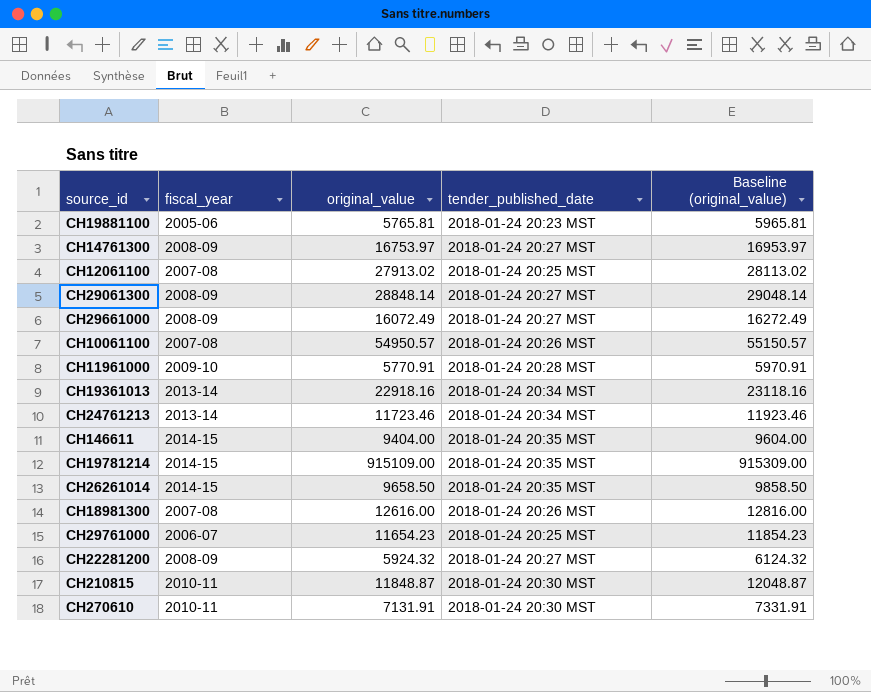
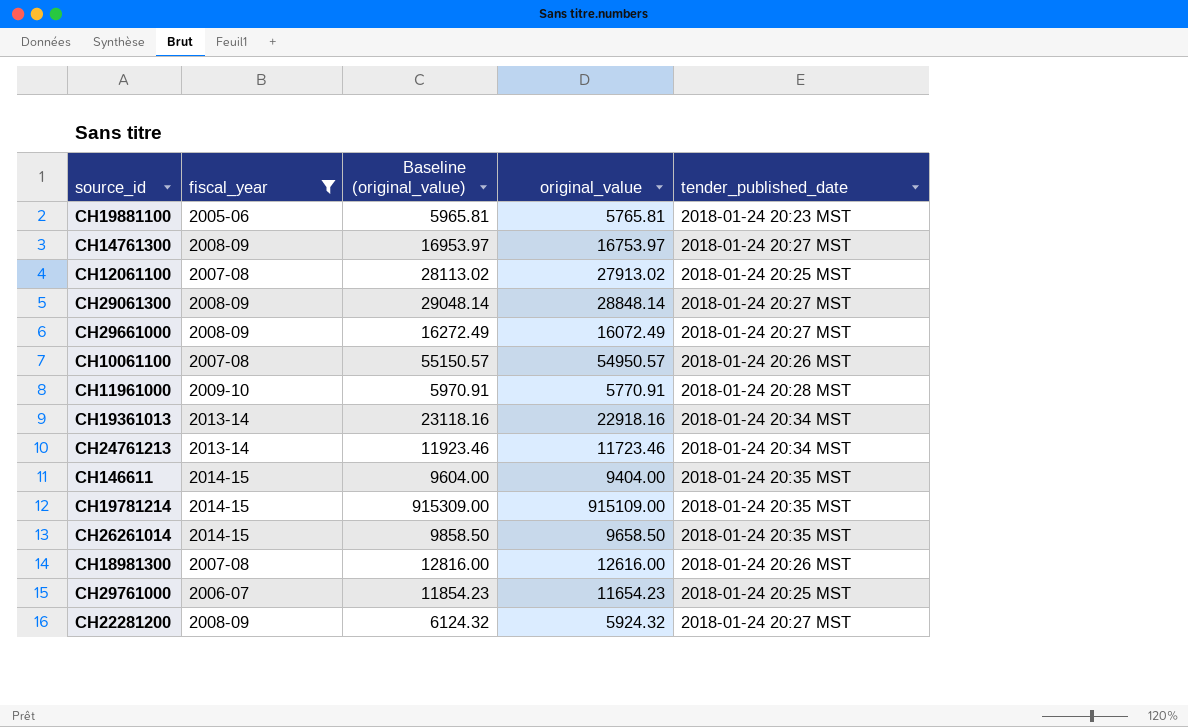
filter: none -> fiscal_year != 2010-11
column Baseline (original_value) | position: 5 -> 3

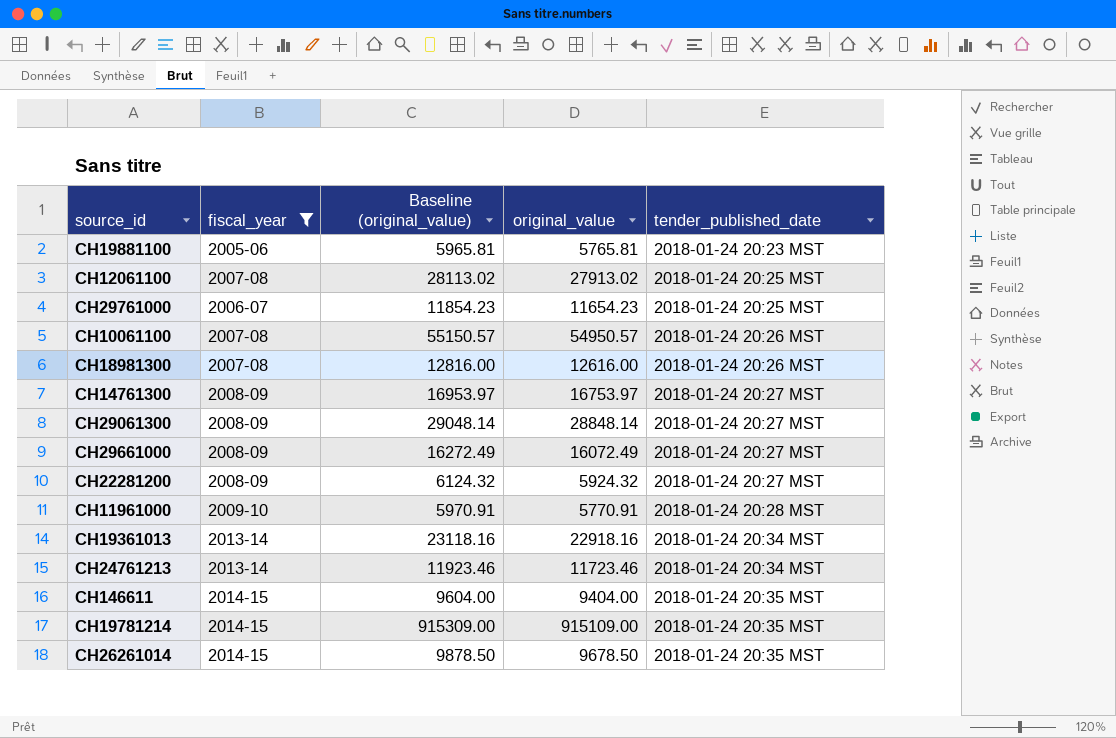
row order: none -> tender_published_date ascending
CH26261014 | Baseline (original_value): 9858.50 -> 9878.50
CH26261014 | original_value: 9658.50 -> 9678.50

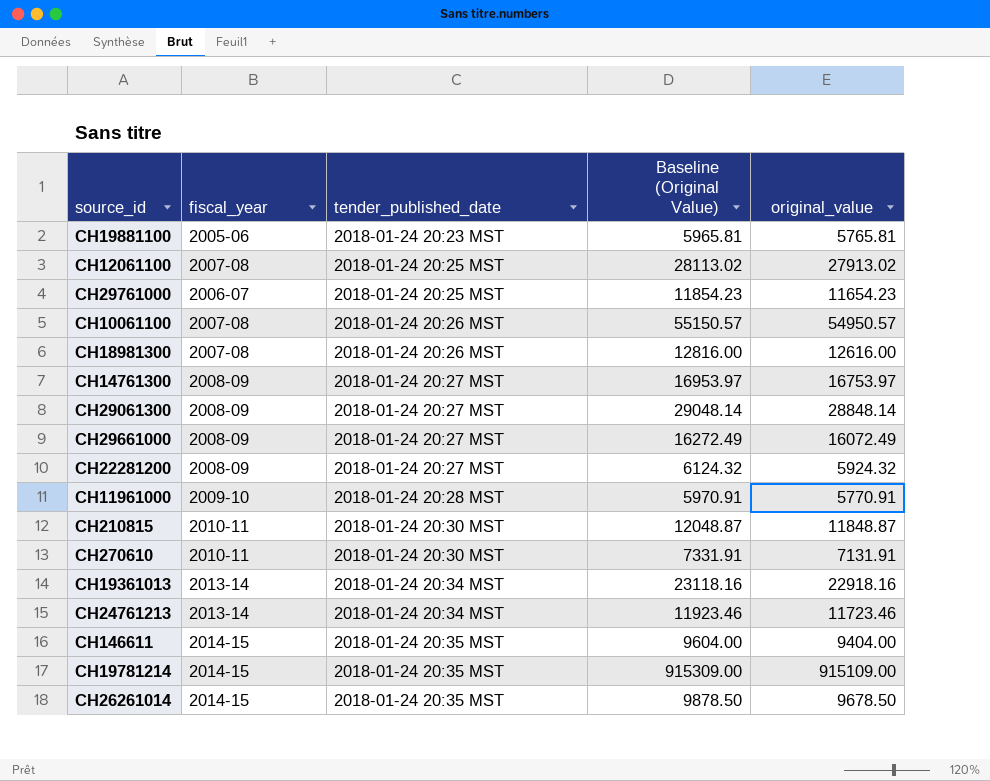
filter: fiscal_year != 2010-11 -> none
column tender_published_date | position: 5 -> 3
column name: Baseline (original_value) -> Baseline (Original Value)

